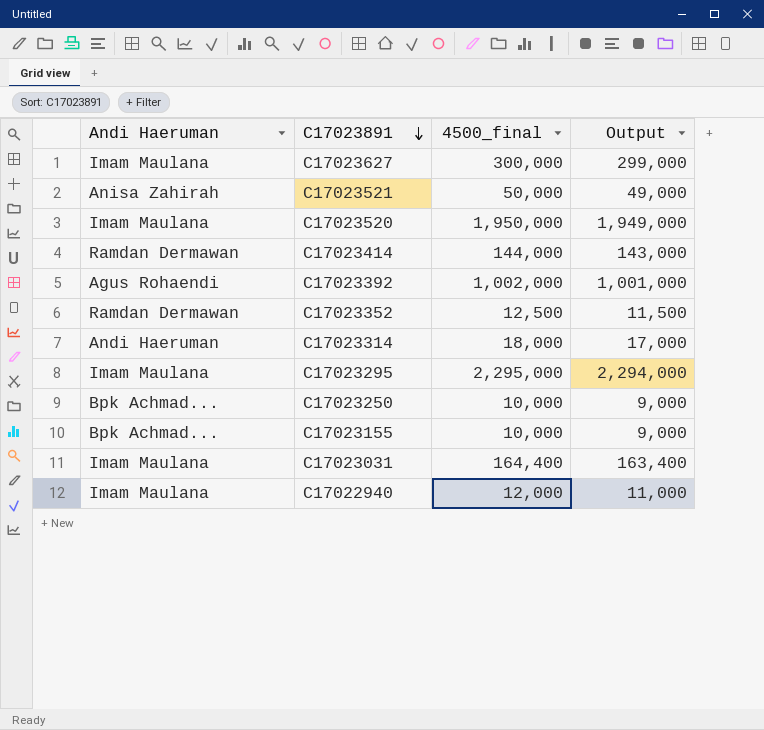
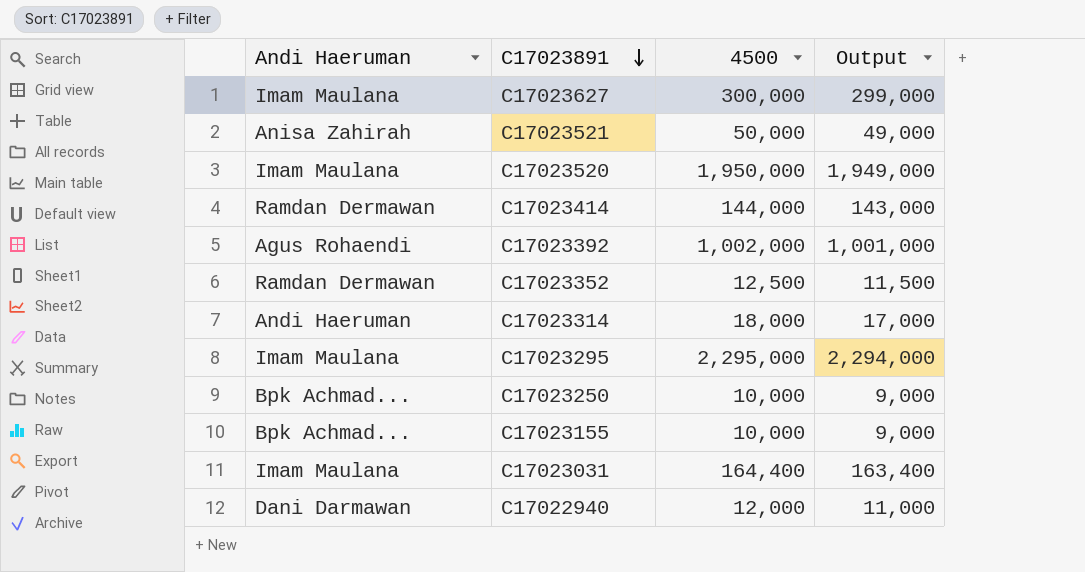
column name: 4500_final -> 4500
C17022940 | Andi Haeruman: Imam Maulana -> Dani Darmawan

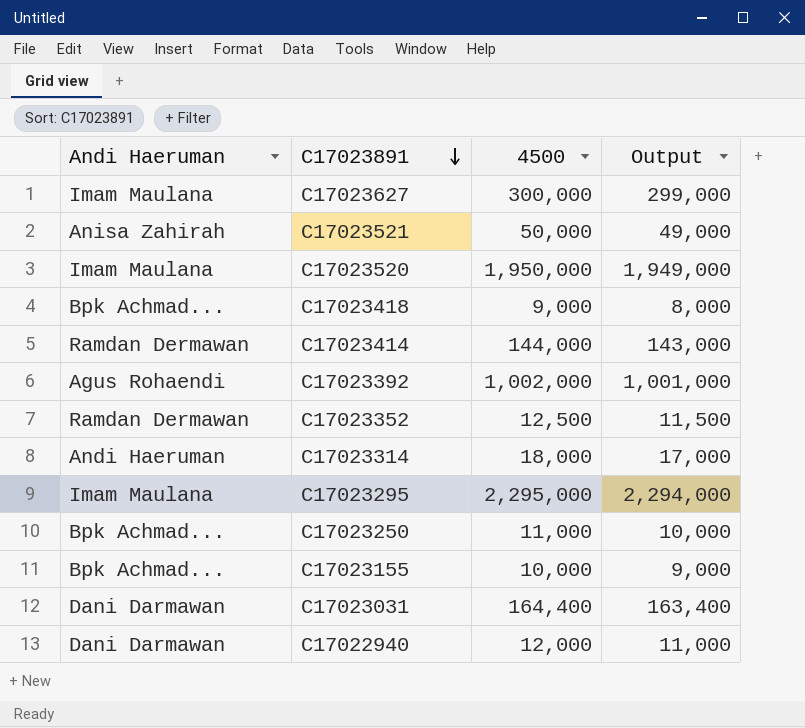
row C17023418: none -> Bpk Achmad... | 9,000 | 8,000
C17023250 | 4500: 10,000 -> 11,000
C17023250 | Output: 9,000 -> 10,000
C17023031 | Andi Haeruman: Imam Maulana -> Dani Darmawan

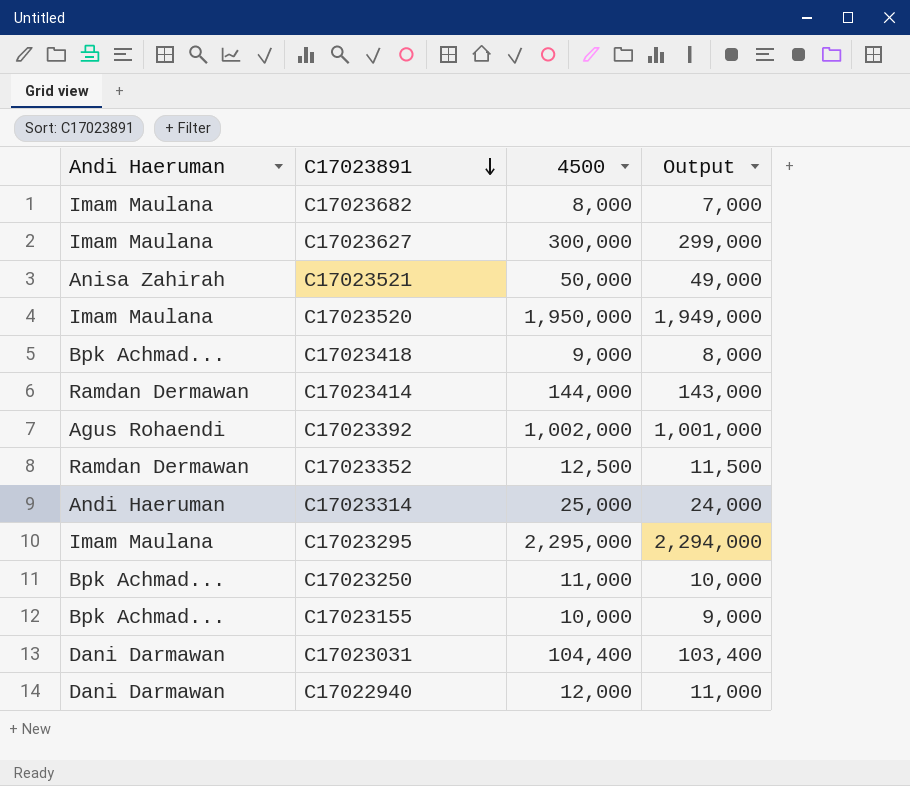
row C17023682: none -> Imam Maulana | 8,000 | 7,000
C17023314 | 4500: 18,000 -> 25,000
C17023314 | Output: 17,000 -> 24,000
C17023031 | 4500: 164,400 -> 104,400
C17023031 | Output: 163,400 -> 103,400

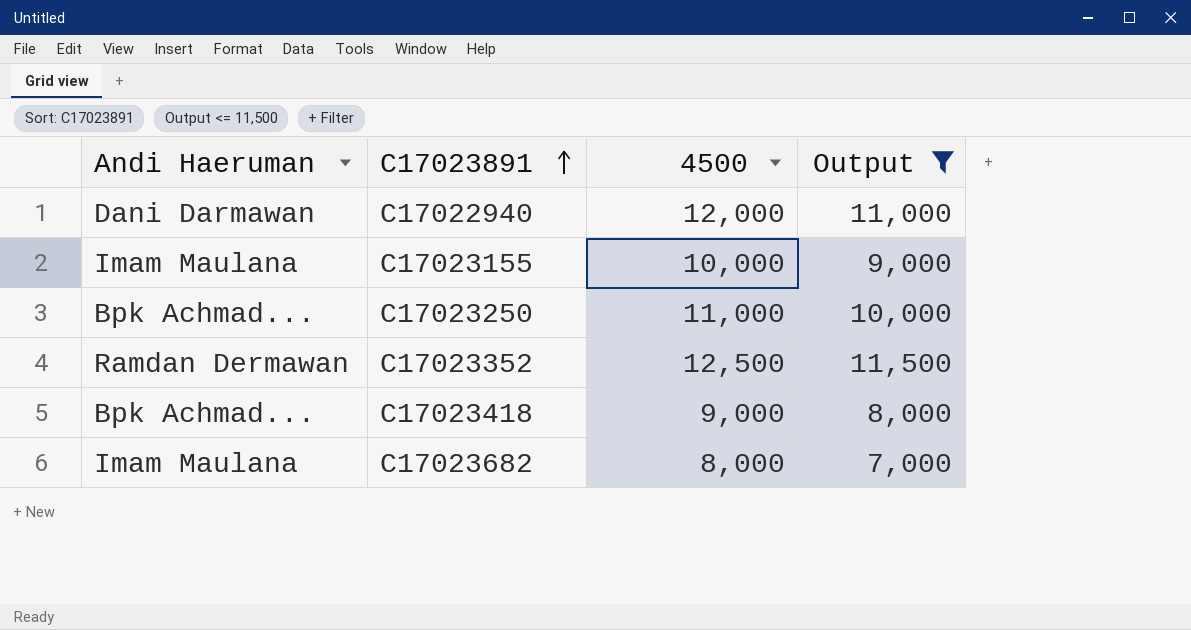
filter: none -> Output <= 11,500
row order: C17023891 descending -> C17023891 ascending
C17023155 | Andi Haeruman: Bpk Achmad... -> Imam Maulana

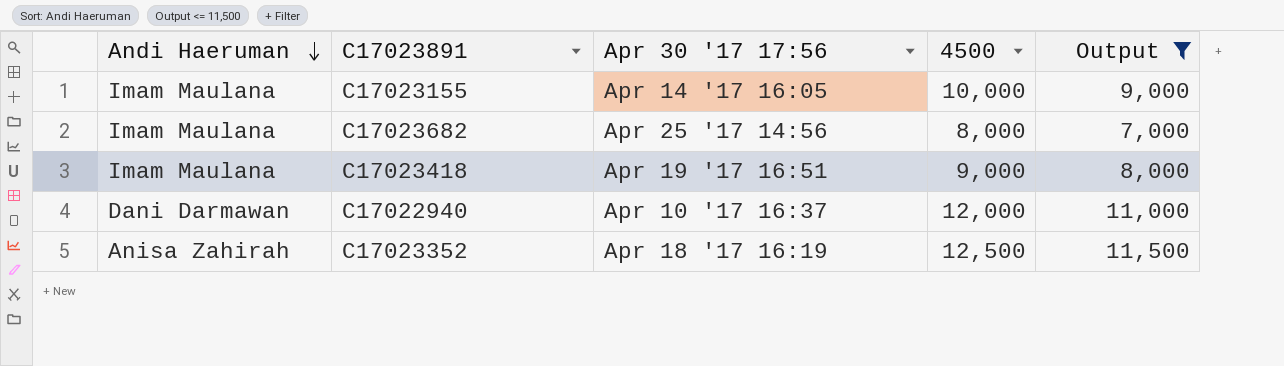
row order: C17023891 ascending -> Andi Haeruman descending
column Apr 30 '17 17:56 | position: none -> 3
row C17023250: Bpk Achmad... | 11,000 | 10,000 -> none
C17023418 | Andi Haeruman: Bpk Achmad... -> Imam Maulana
C17023352 | Andi Haeruman: Ramdan Dermawan -> Anisa Zahirah

